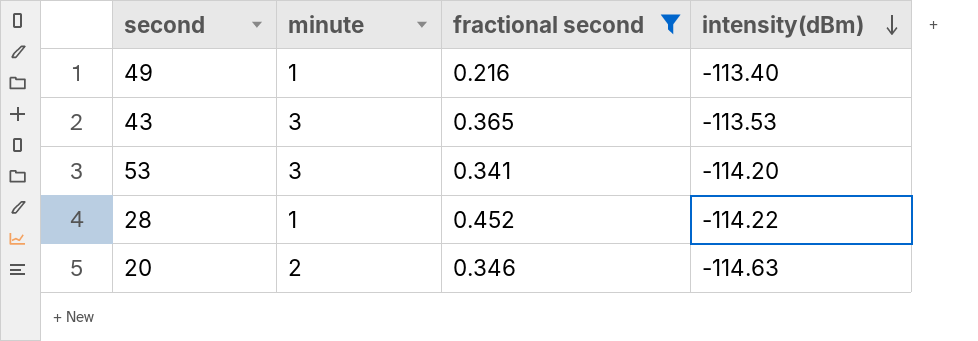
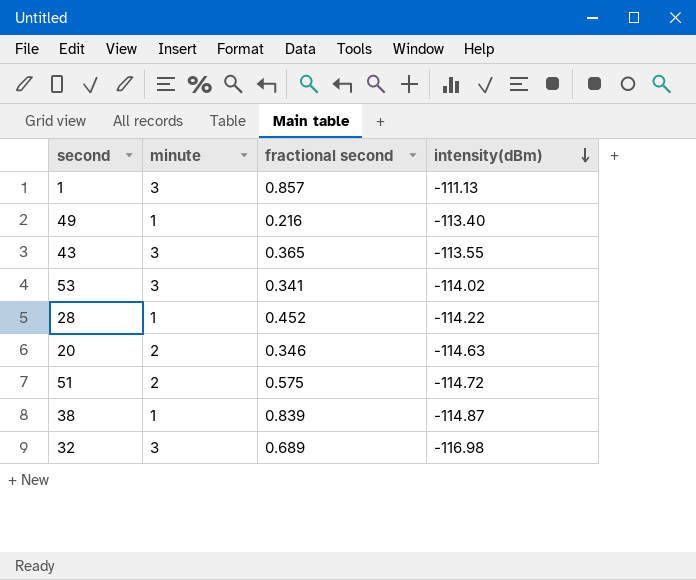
filter: fractional second <= 0.452 -> none
43 | intensity(dBm): -113.53 -> -113.55
53 | intensity(dBm): -114.20 -> -114.02

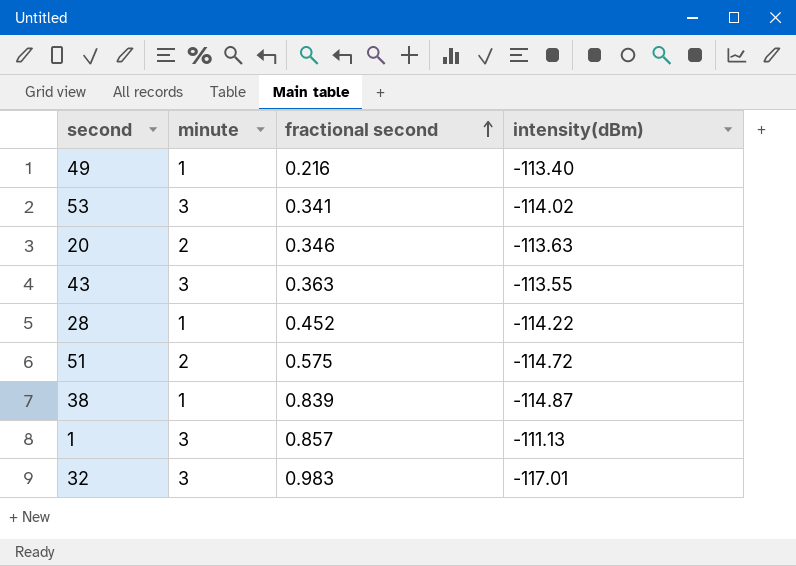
row order: intensity(dBm) descending -> fractional second ascending
20 | intensity(dBm): -114.63 -> -113.63
43 | fractional second: 0.365 -> 0.363
32 | fractional second: 0.689 -> 0.983
32 | intensity(dBm): -116.98 -> -117.01

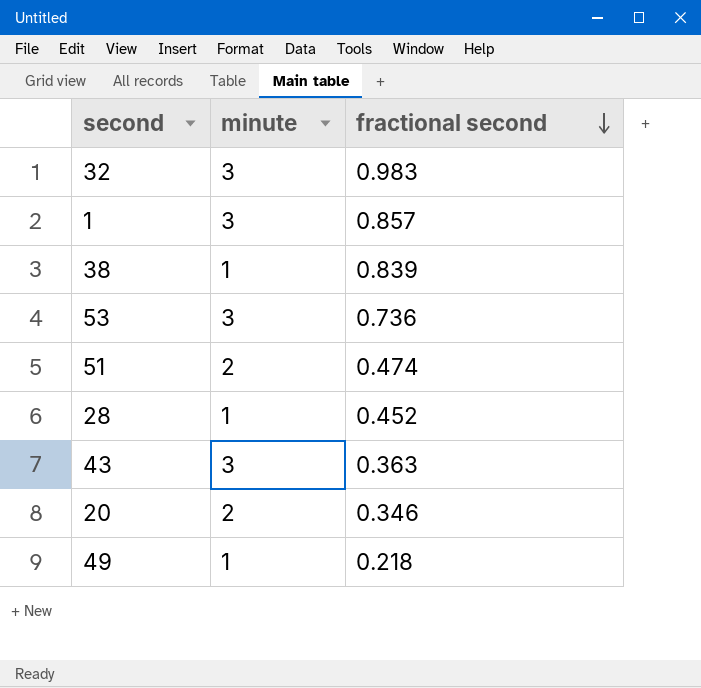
row order: fractional second ascending -> fractional second descending
column intensity(dBm) | position: 4 -> none
53 | fractional second: 0.341 -> 0.736
51 | fractional second: 0.575 -> 0.474
49 | fractional second: 0.216 -> 0.218

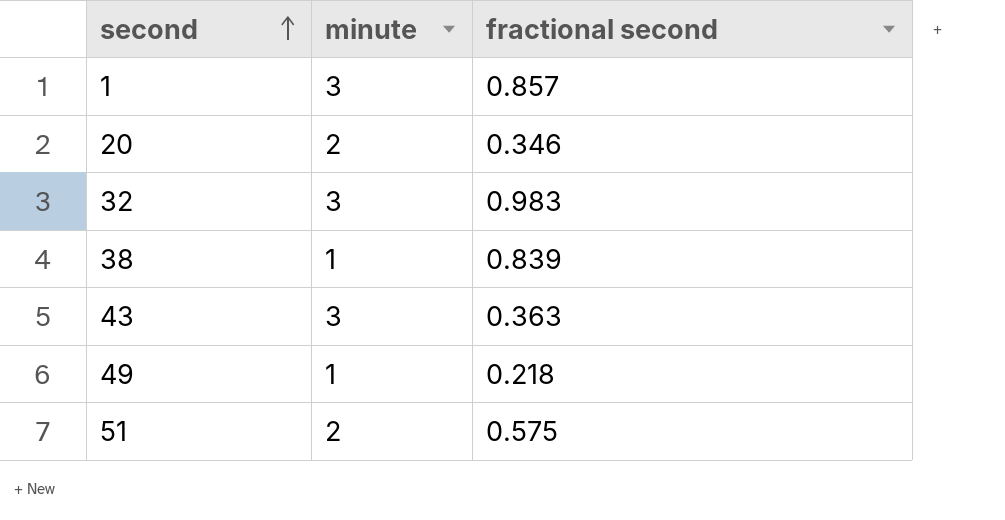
row order: fractional second descending -> second ascending
row 53: 3 | 0.736 -> none
row 28: 1 | 0.452 -> none
51 | fractional second: 0.474 -> 0.575

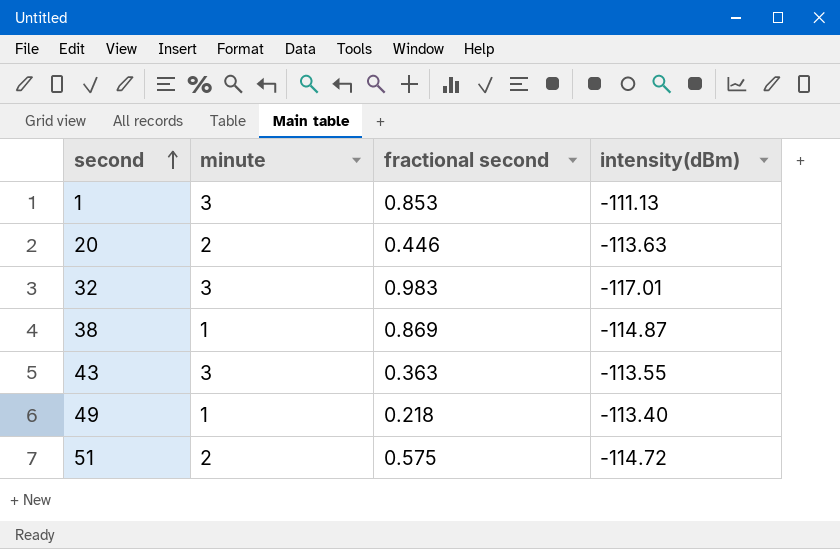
column intensity(dBm) | position: none -> 4
1 | fractional second: 0.857 -> 0.853
20 | fractional second: 0.346 -> 0.446
38 | fractional second: 0.839 -> 0.869

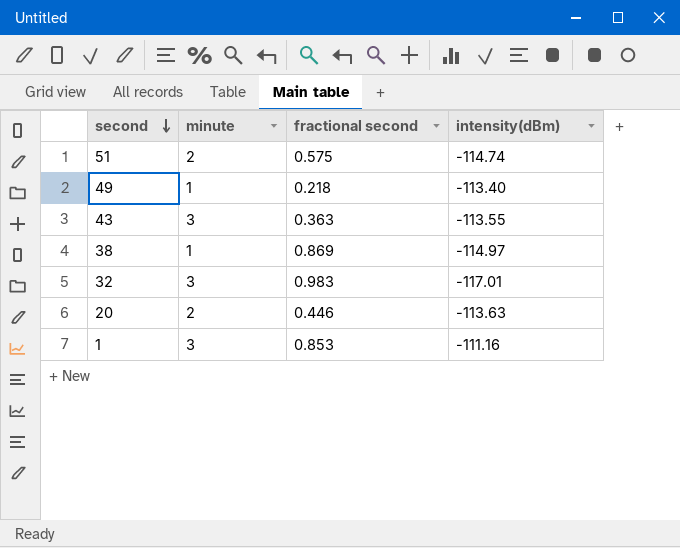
row order: second ascending -> second descending
51 | intensity(dBm): -114.72 -> -114.74
38 | intensity(dBm): -114.87 -> -114.97
1 | intensity(dBm): -111.13 -> -111.16

